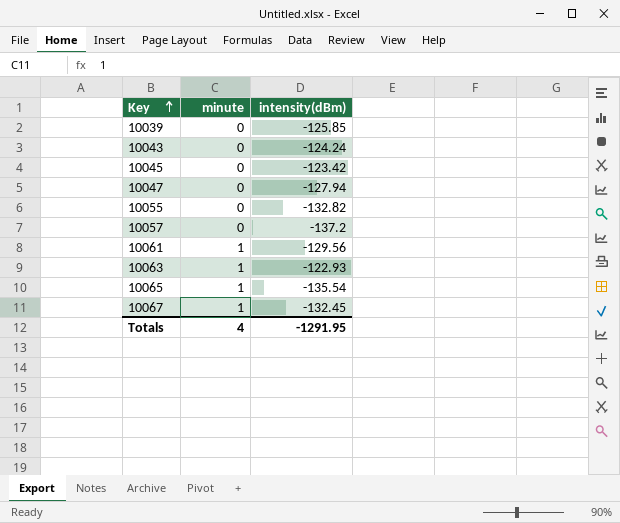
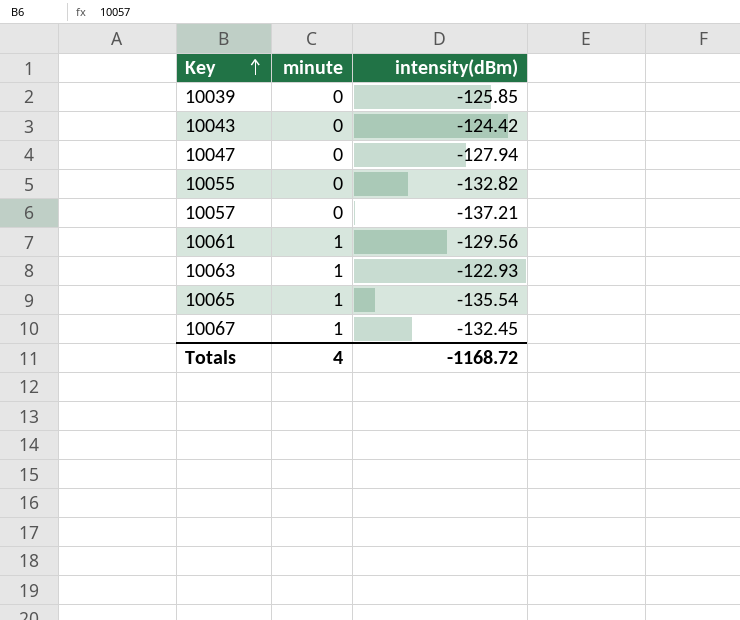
row 10045: 0 | -123.42 -> none
10043 | intensity(dBm): -124.24 -> -124.42
10057 | intensity(dBm): -137.2 -> -137.21
Totals | intensity(dBm): -1291.95 -> -1168.72

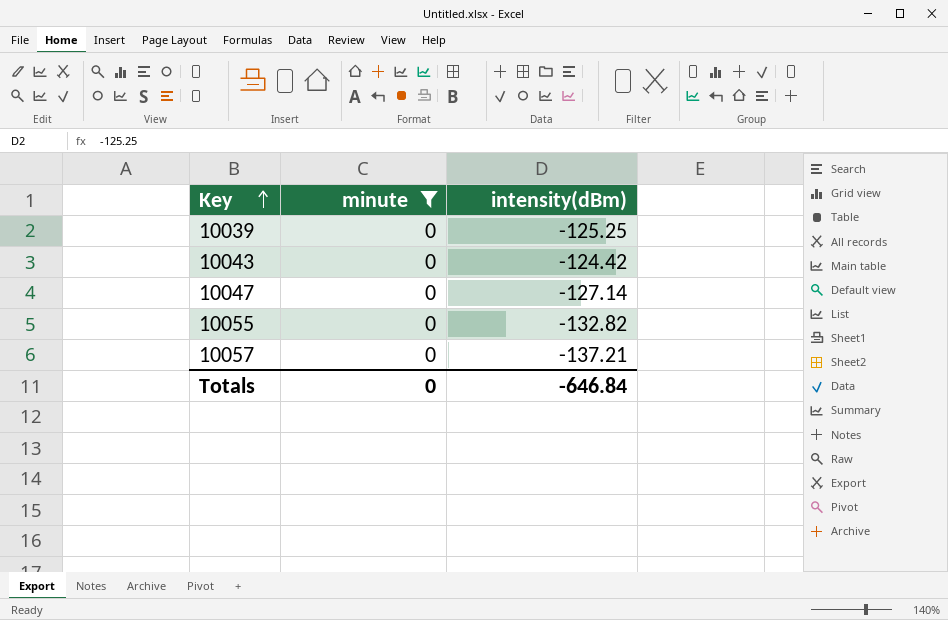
filter: none -> minute = 0
10039 | intensity(dBm): -125.85 -> -125.25
10047 | intensity(dBm): -127.94 -> -127.14
Totals | minute: 4 -> 0
Totals | intensity(dBm): -1168.72 -> -646.84

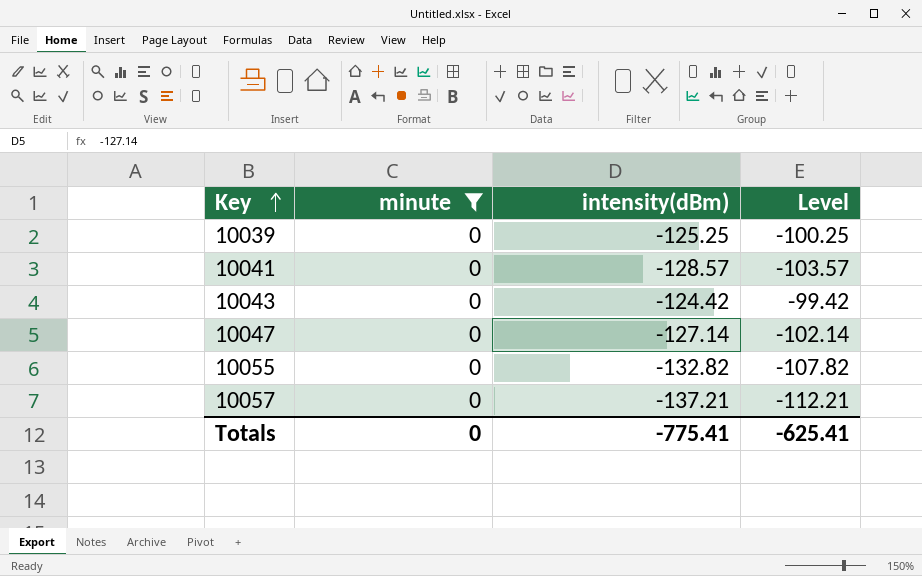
column Level | formula: none -> [intensity(dBm)] + 25
row 10041: none -> 0 | -128.57 | -103.57
Totals | intensity(dBm): -646.84 -> -775.41

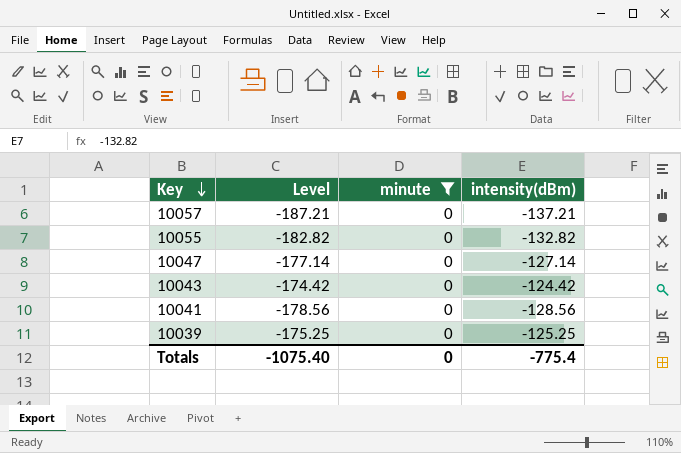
row order: Key ascending -> Key descending
column Level | formula: [intensity(dBm)] + 25 -> [intensity(dBm)] - 50
column Level | position: 4 -> 2
10041 | intensity(dBm): -128.57 -> -128.56
Totals | Level: -625.41 -> -1075.40
Totals | intensity(dBm): -775.41 -> -775.4

